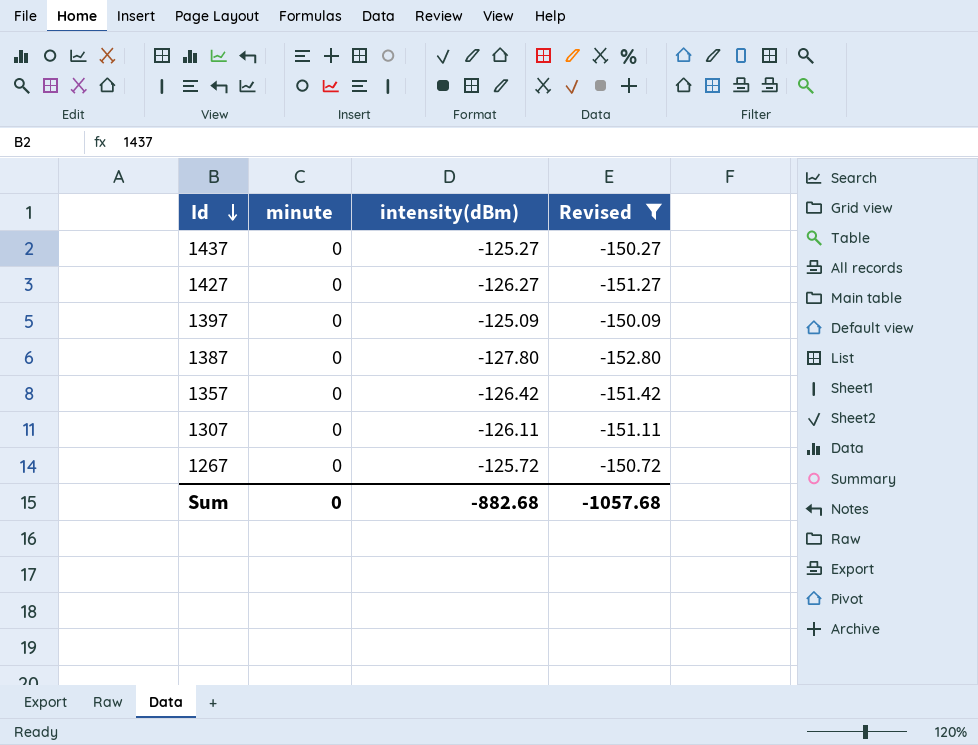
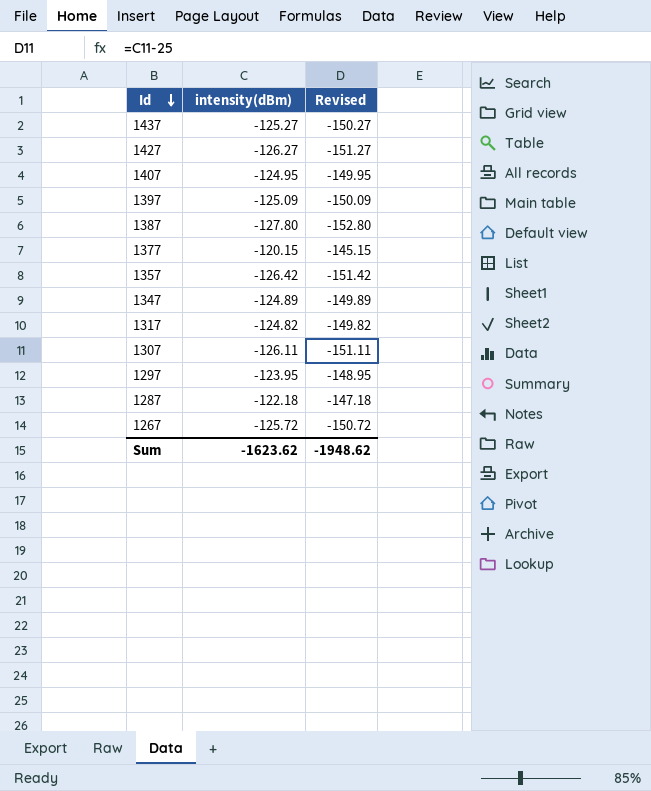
filter: Revised <= -150.09 -> none
column minute | position: 2 -> none
Sum | intensity(dBm): -882.68 -> -1623.62
Sum | Revised: -1057.68 -> -1948.62

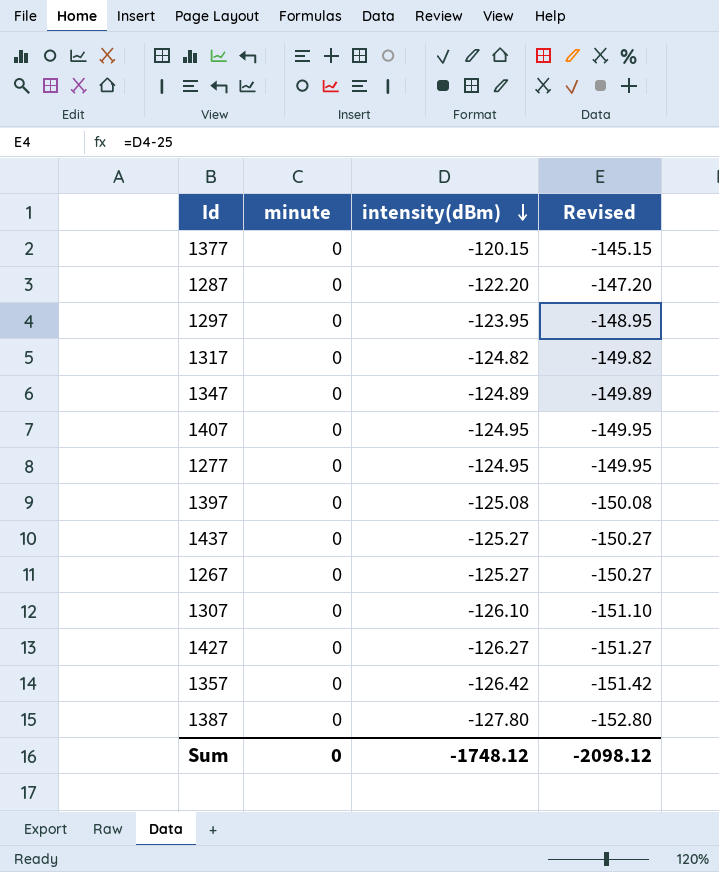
row order: Id descending -> intensity(dBm) descending
column minute | position: none -> 2
1287 | intensity(dBm): -122.18 -> -122.20
1287 | Revised: -147.18 -> -147.20
row 1277: none -> 0 | -124.95 | -149.95
1397 | intensity(dBm): -125.09 -> -125.08
1397 | Revised: -150.09 -> -150.08
1267 | intensity(dBm): -125.72 -> -125.27
1267 | Revised: -150.72 -> -150.27
1307 | intensity(dBm): -126.11 -> -126.10
1307 | Revised: -151.11 -> -151.10
Sum | intensity(dBm): -1623.62 -> -1748.12
Sum | Revised: -1948.62 -> -2098.12

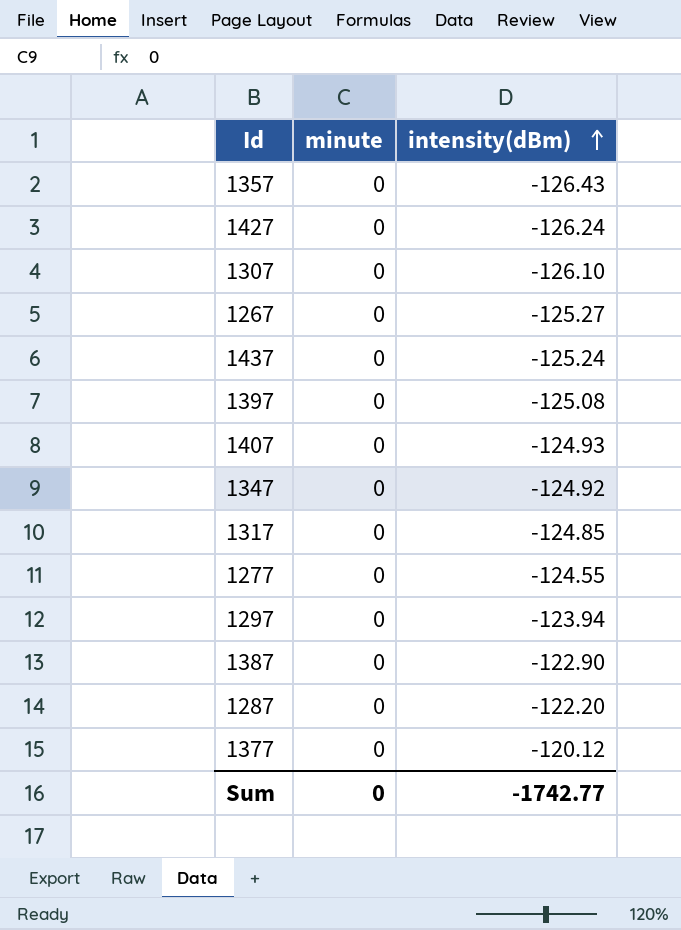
row order: intensity(dBm) descending -> intensity(dBm) ascending
column Revised | formula: [intensity(dBm)] - 25 -> none
1357 | intensity(dBm): -126.42 -> -126.43
1427 | intensity(dBm): -126.27 -> -126.24
1437 | intensity(dBm): -125.27 -> -125.24
1407 | intensity(dBm): -124.95 -> -124.93
1347 | intensity(dBm): -124.89 -> -124.92
1317 | intensity(dBm): -124.82 -> -124.85
1277 | intensity(dBm): -124.95 -> -124.55
1297 | intensity(dBm): -123.95 -> -123.94
1387 | intensity(dBm): -127.80 -> -122.90
1377 | intensity(dBm): -120.15 -> -120.12
Sum | intensity(dBm): -1748.12 -> -1742.77

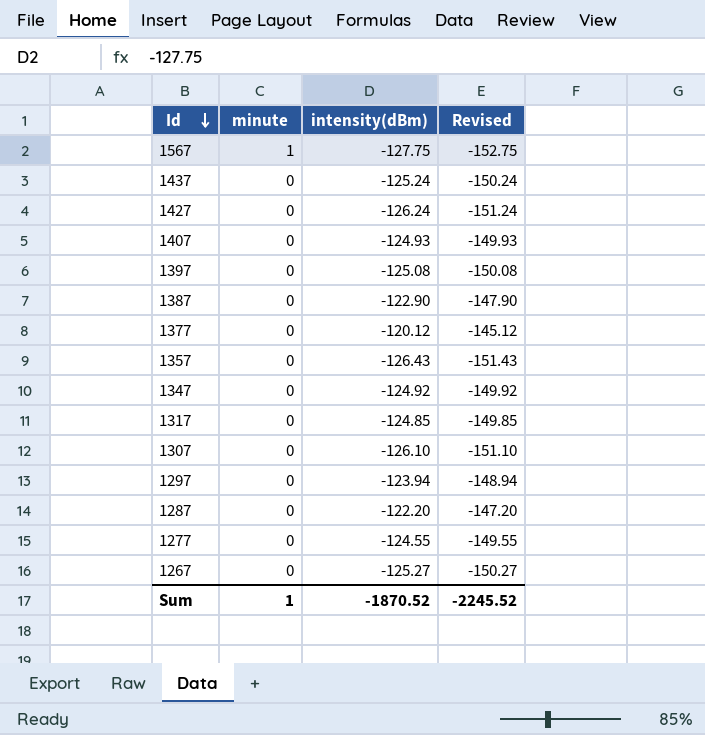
row order: intensity(dBm) ascending -> Id descending
column Revised | formula: none -> [intensity(dBm)] - 25
row 1567: none -> 1 | -127.75 | -152.75
Sum | minute: 0 -> 1
Sum | intensity(dBm): -1742.77 -> -1870.52

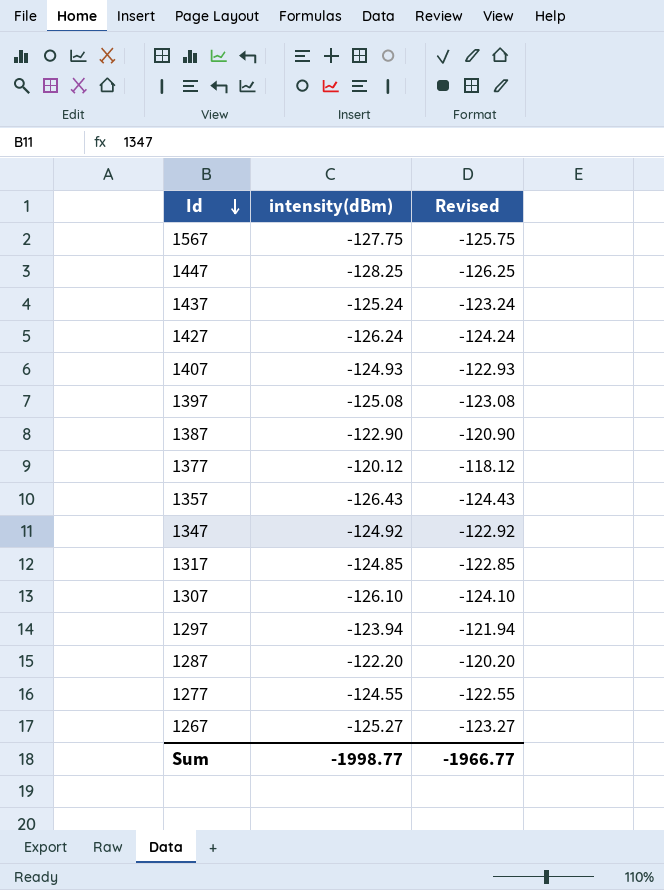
column minute | position: 2 -> none
column Revised | formula: [intensity(dBm)] - 25 -> [intensity(dBm)] + 2
row 1447: none -> -128.25 | -126.25
Sum | intensity(dBm): -1870.52 -> -1998.77
Sum | Revised: -2245.52 -> -1966.77

